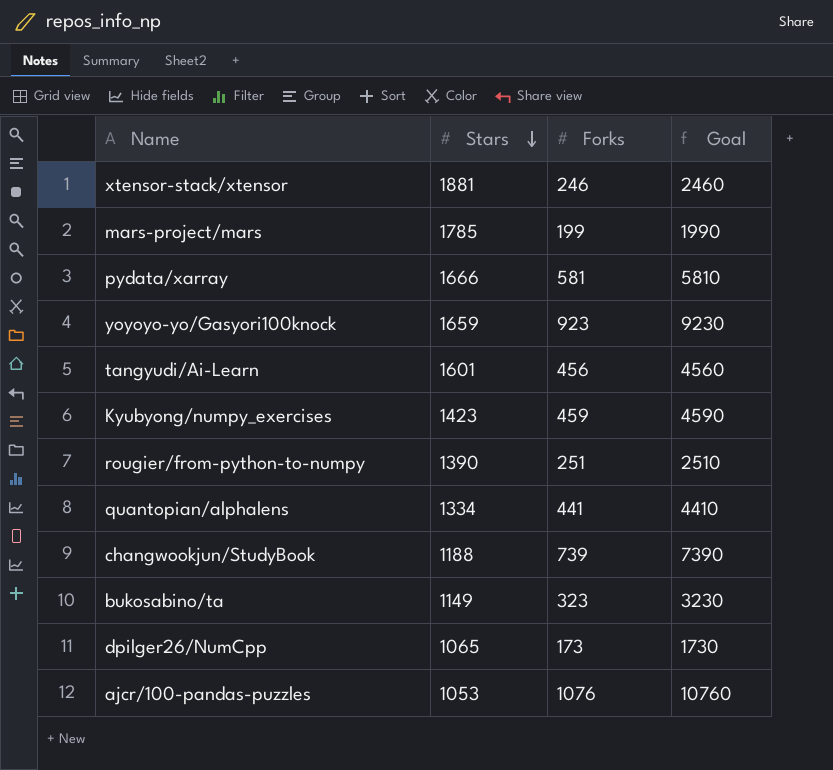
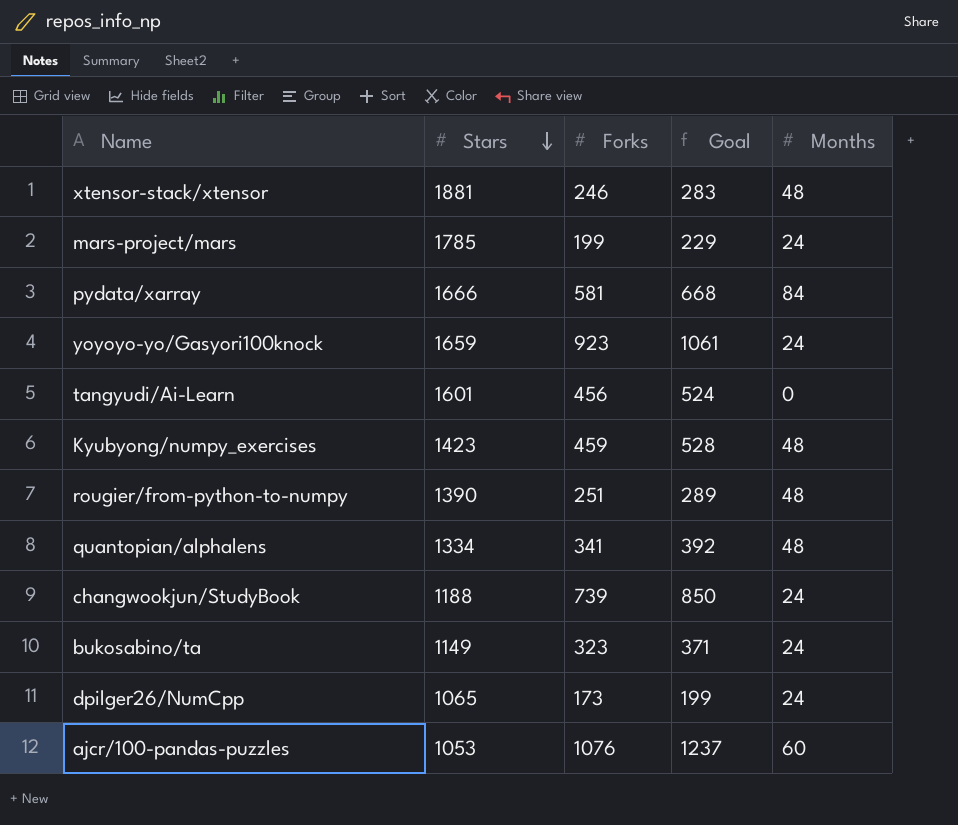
column Goal | formula: [Forks] * 10 -> [Forks] * 1.15
column Months | position: none -> 5
quantopian/alphalens | Forks: 441 -> 341

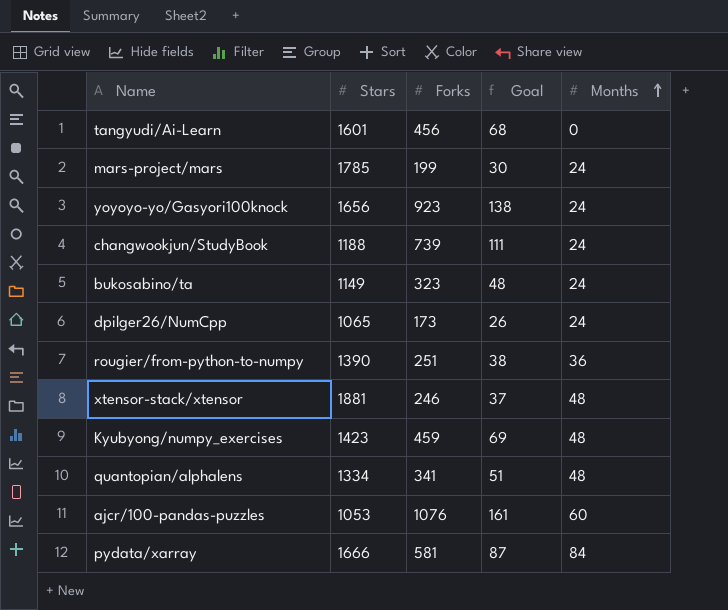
row order: Stars descending -> Months ascending
column Goal | formula: [Forks] * 1.15 -> [Forks] * 0.15
yoyoyo-yo/Gasyori100knock | Stars: 1659 -> 1656
rougier/from-python-to-numpy | Months: 48 -> 36

